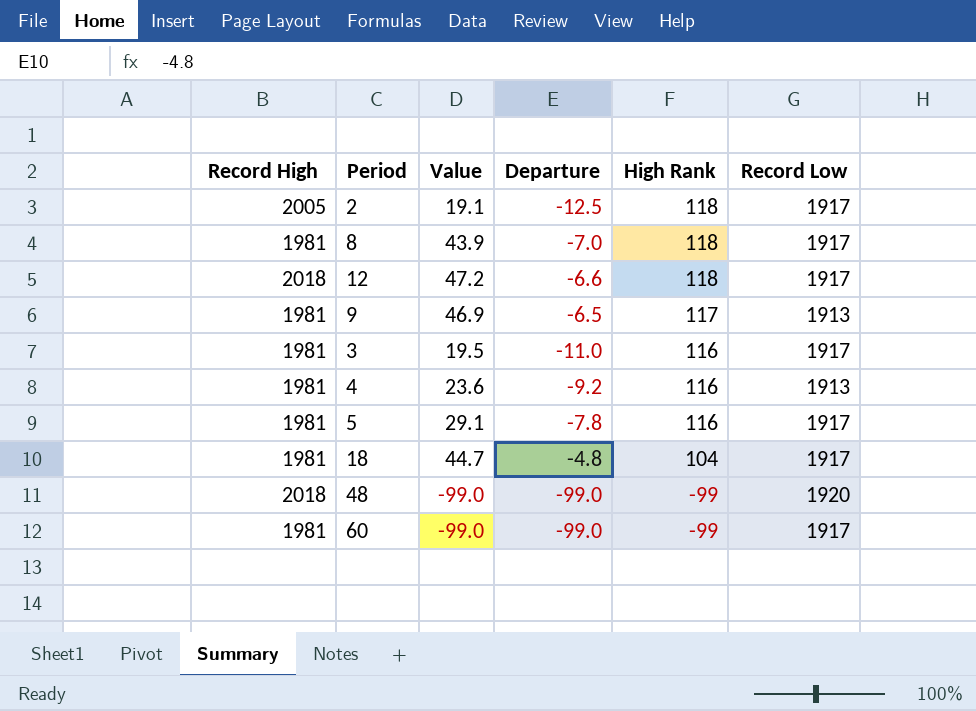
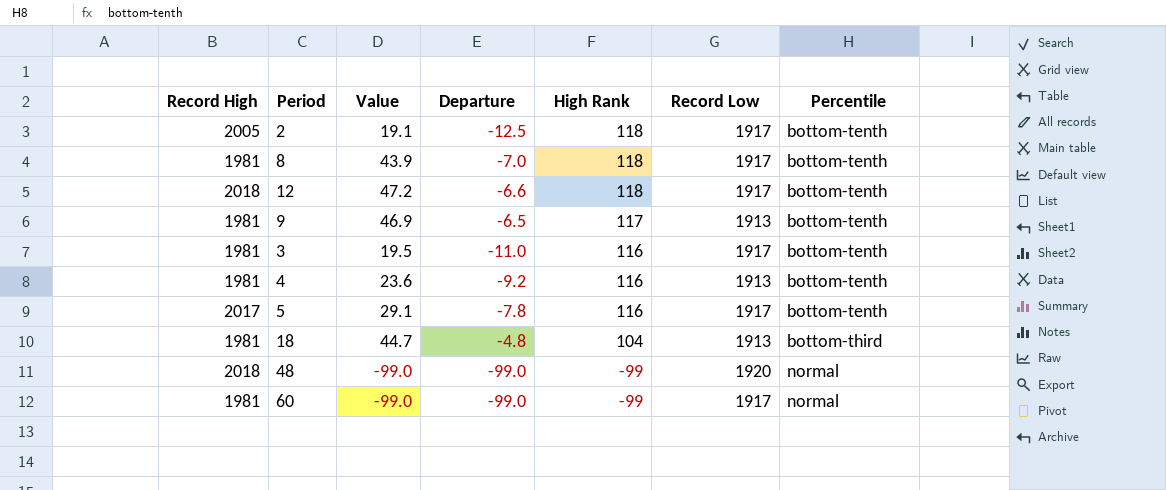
column Percentile | position: none -> 7
5 | Record High: 1981 -> 2017
18 | Record Low: 1917 -> 1913

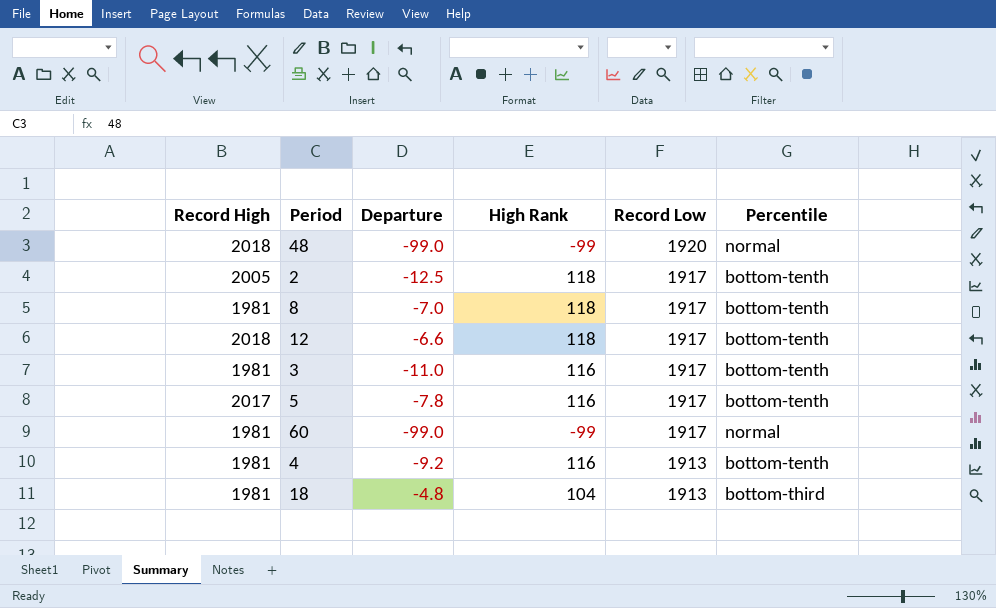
row order: High Rank descending -> Record Low descending
column Value | position: 3 -> none
row 9: 1981 | 46.9 | -6.5 | 117 | 1913 | bottom-tenth -> none

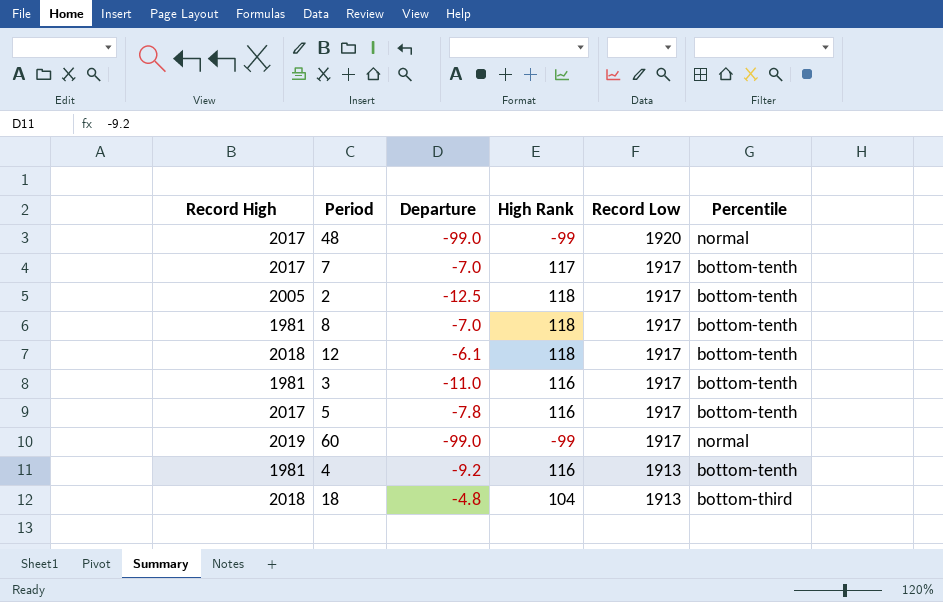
48 | Record High: 2018 -> 2017
row 7: none -> 2017 | -7.0 | 117 | 1917 | bottom-tenth
12 | Departure: -6.6 -> -6.1
60 | Record High: 1981 -> 2019
18 | Record High: 1981 -> 2018

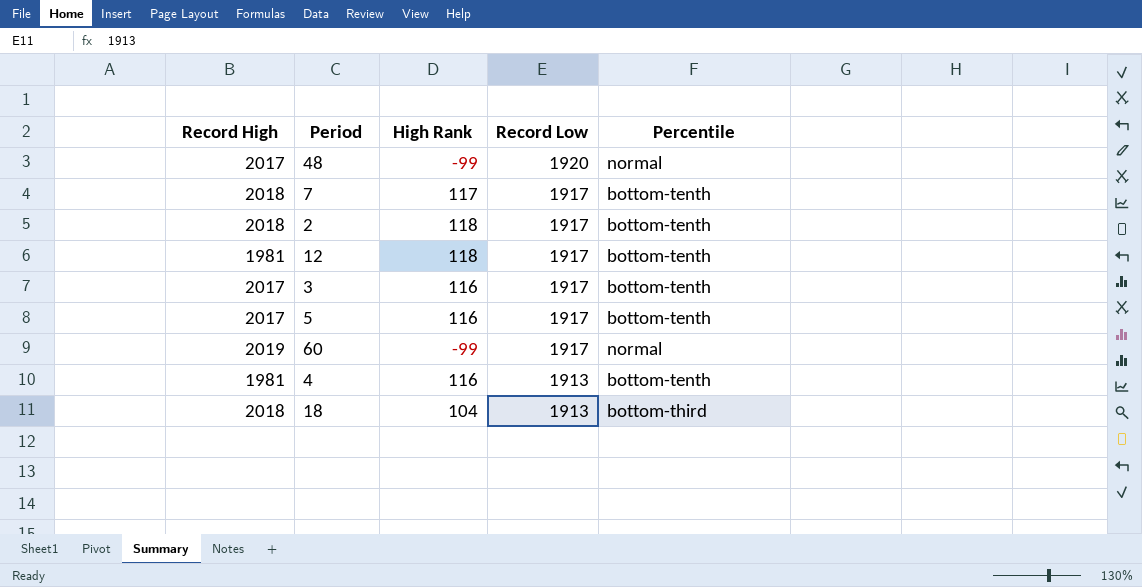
column Departure | position: 3 -> none
row 8: 1981 | -7.0 | 118 | 1917 | bottom-tenth -> none
7 | Record High: 2017 -> 2018
2 | Record High: 2005 -> 2018
12 | Record High: 2018 -> 1981
3 | Record High: 1981 -> 2017

